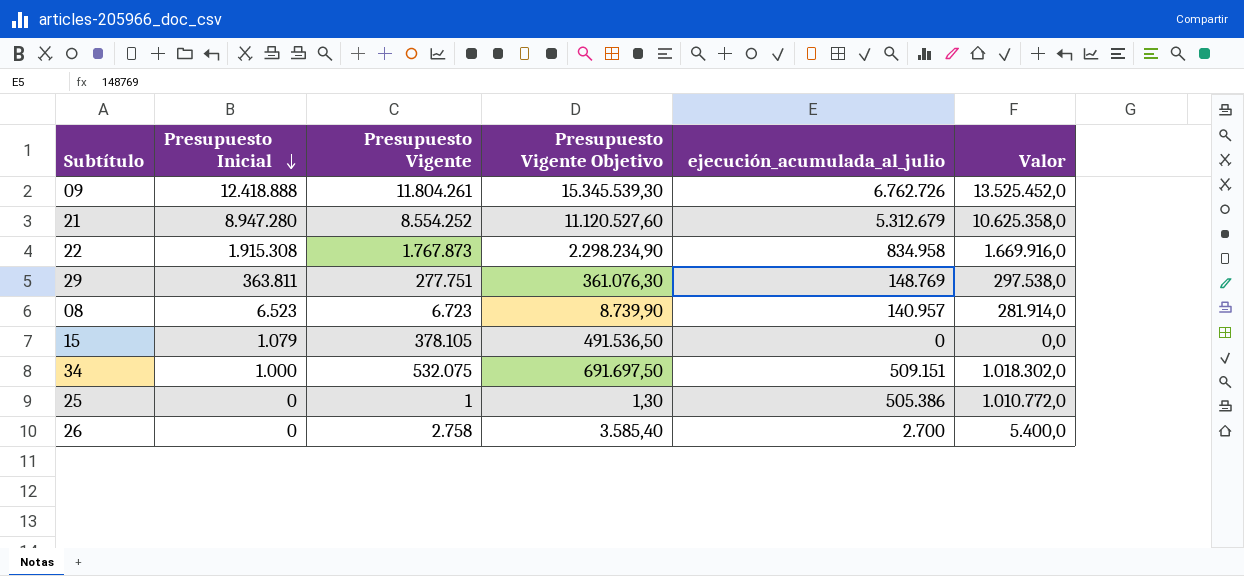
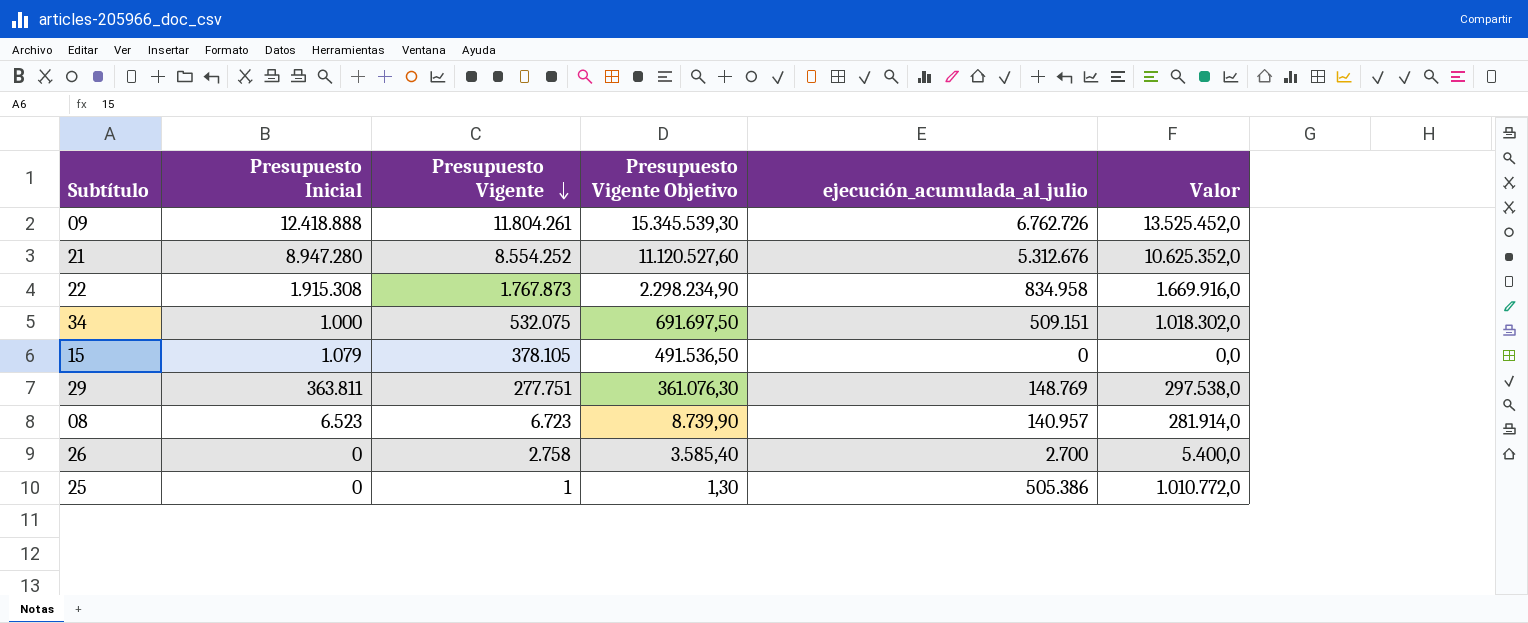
row order: Presupuesto Inicial descending -> Presupuesto Vigente descending
21 | ejecución_acumulada_al_julio: 5.312.679 -> 5.312.676
21 | Valor: 10.625.358,0 -> 10.625.352,0

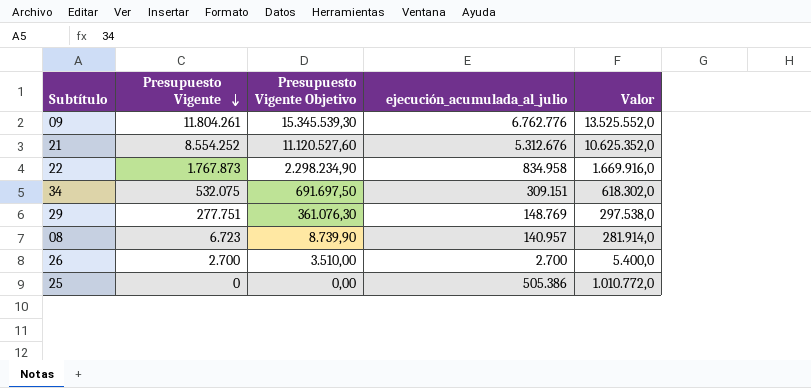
column Presupuesto Inicial | position: 2 -> none
row 15: 1.079 | 378.105 | 491.536,50 | 0 | 0,0 -> none
09 | ejecución_acumulada_al_julio: 6.762.726 -> 6.762.776
09 | Valor: 13.525.452,0 -> 13.525.552,0
34 | ejecución_acumulada_al_julio: 509.151 -> 309.151
34 | Valor: 1.018.302,0 -> 618.302,0
26 | Presupuesto Vigente: 2.758 -> 2.700
26 | Presupuesto Vigente Objetivo: 3.585,40 -> 3.510,00
25 | Presupuesto Vigente: 1 -> 0
25 | Presupuesto Vigente Objetivo: 1,30 -> 0,00

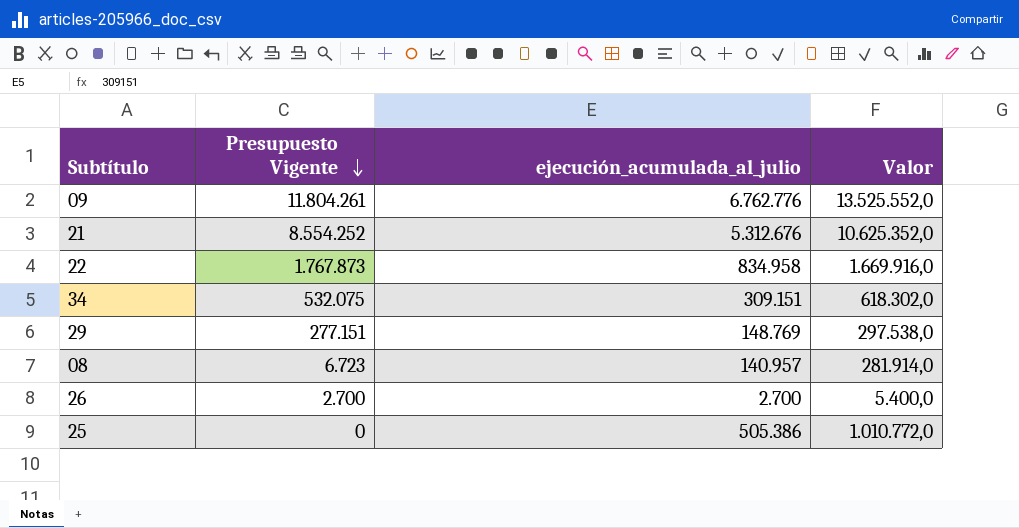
column Presupuesto Vigente Objetivo | formula: [Presupuesto Vigente] * 1,3 -> none
29 | Presupuesto Vigente: 277.751 -> 277.151

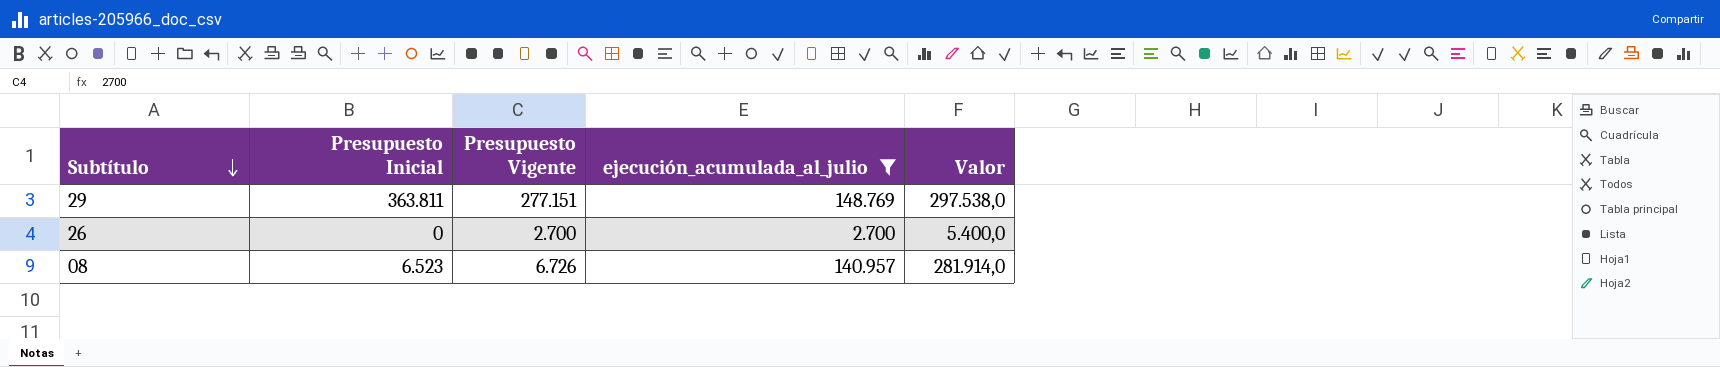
filter: none -> ejecución_acumulada_al_julio <= 148.769
row order: Presupuesto Vigente descending -> Subtítulo descending
column Presupuesto Inicial | position: none -> 2
08 | Presupuesto Vigente: 6.723 -> 6.726

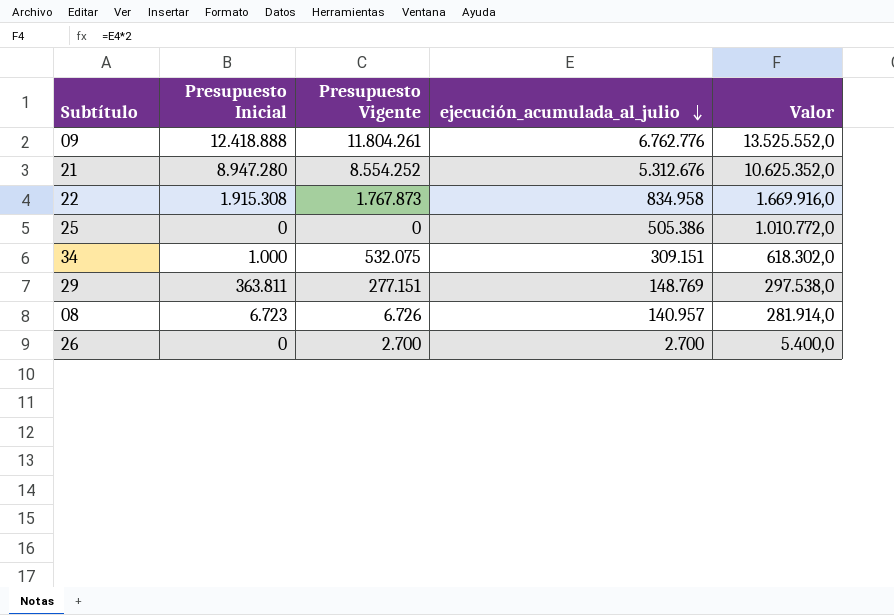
filter: ejecución_acumulada_al_julio <= 148.769 -> none
row order: Subtítulo descending -> ejecución_acumulada_al_julio descending
08 | Presupuesto Inicial: 6.523 -> 6.723

